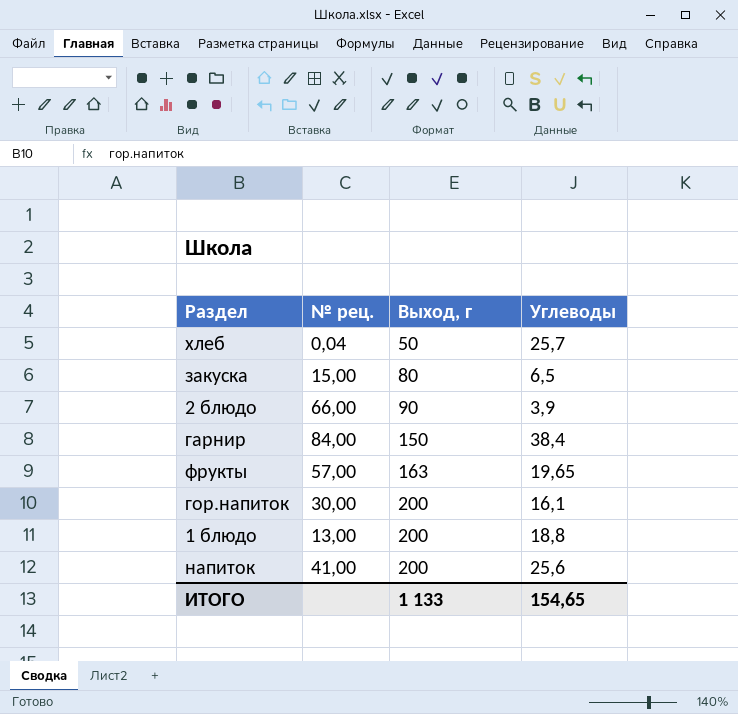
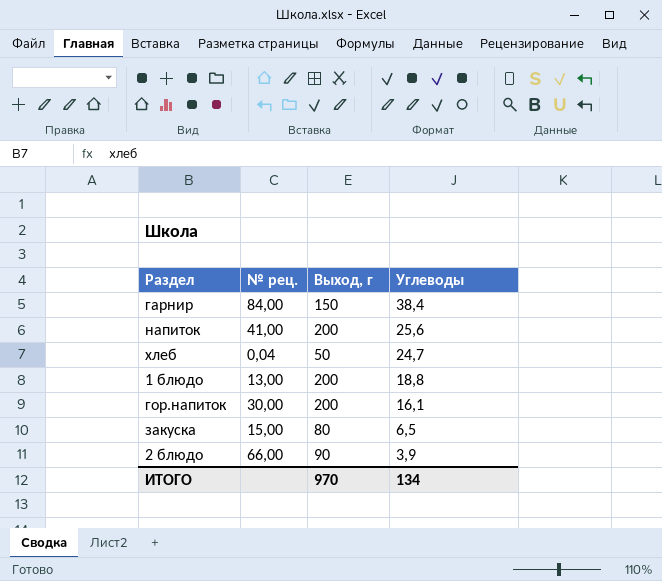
row order: Выход, г ascending -> Углеводы descending
row фрукты: 57,00 | 163 | 19,65 -> none
хлеб | Углеводы: 25,7 -> 24,7
ИТОГО | Выход, г: 1 133 -> 970
ИТОГО | Углеводы: 154,65 -> 134

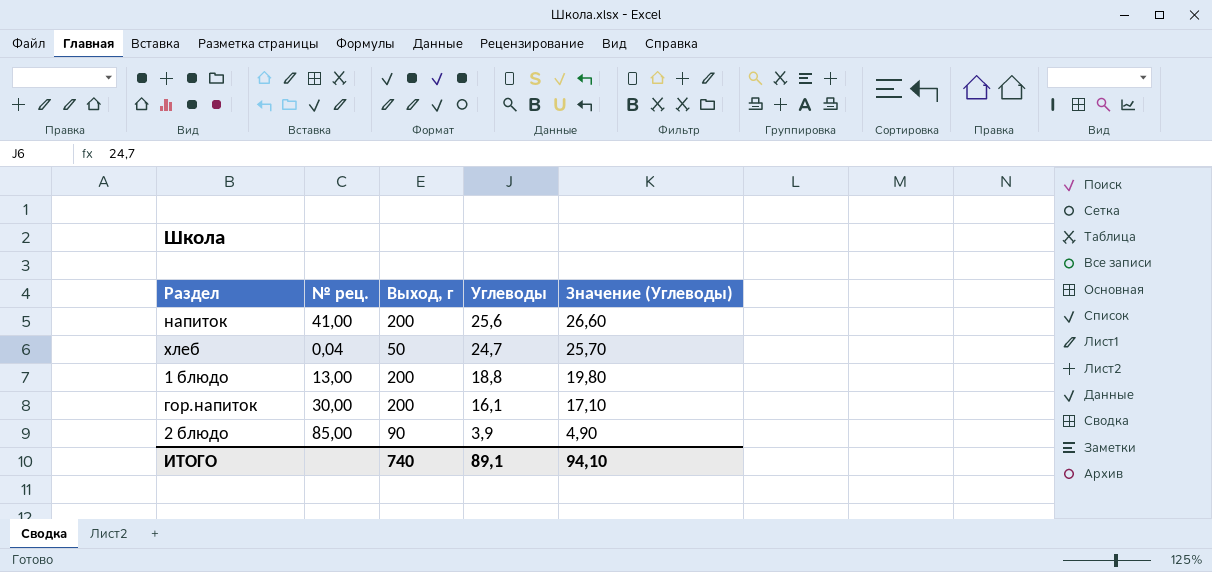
column Значение (Углеводы) | formula: none -> [Углеводы] + 1
row гарнир: 84,00 | 150 | 38,4 -> none
row закуска: 15,00 | 80 | 6,5 -> none
2 блюдо | № рец.: 66,00 -> 85,00
ИТОГО | Выход, г: 970 -> 740
ИТОГО | Углеводы: 134 -> 89,1

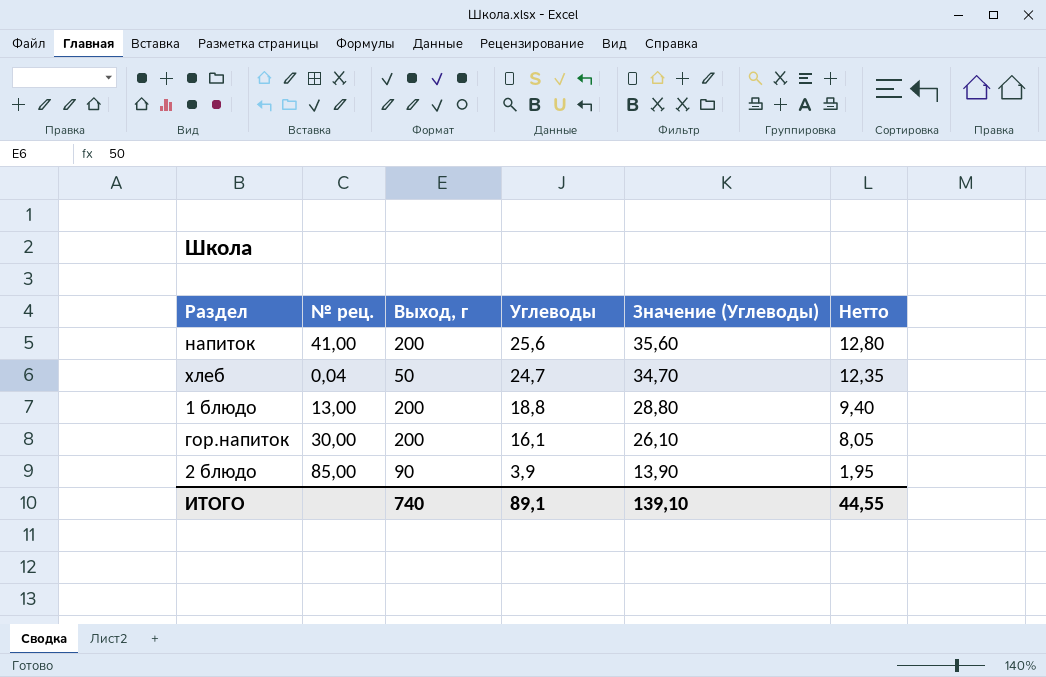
column Значение (Углеводы) | formula: [Углеводы] + 1 -> [Углеводы] + 10
column Нетто | formula: none -> [Углеводы] * 0,5
ИТОГО | Значение (Углеводы): 94,10 -> 139,10

